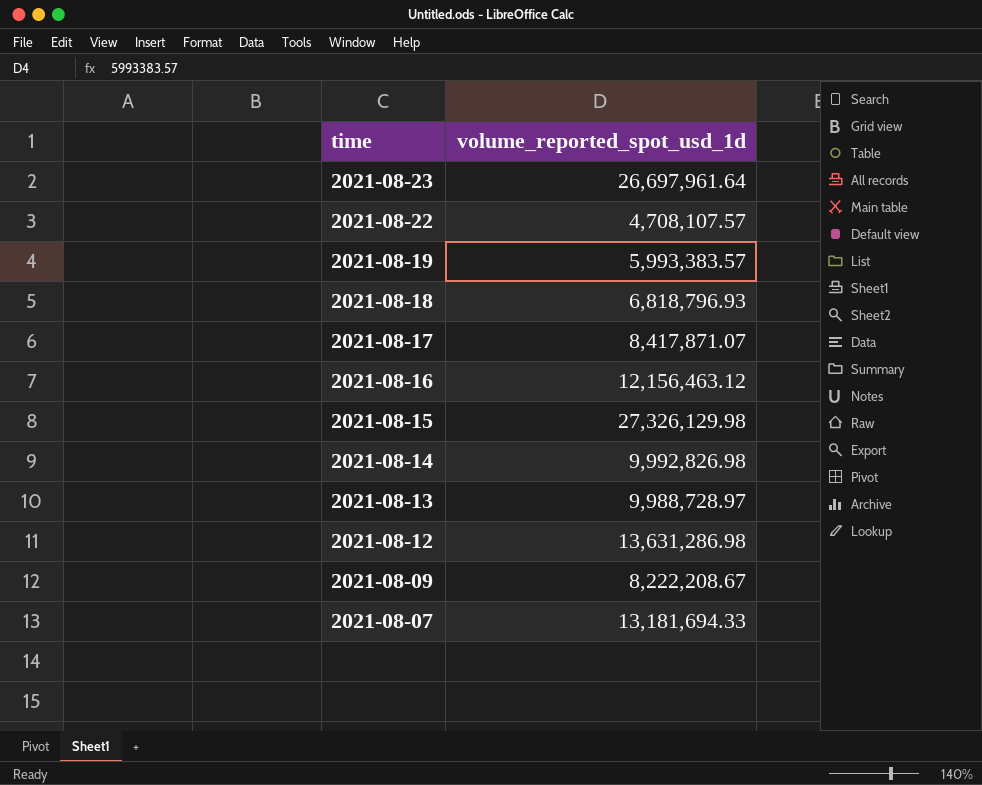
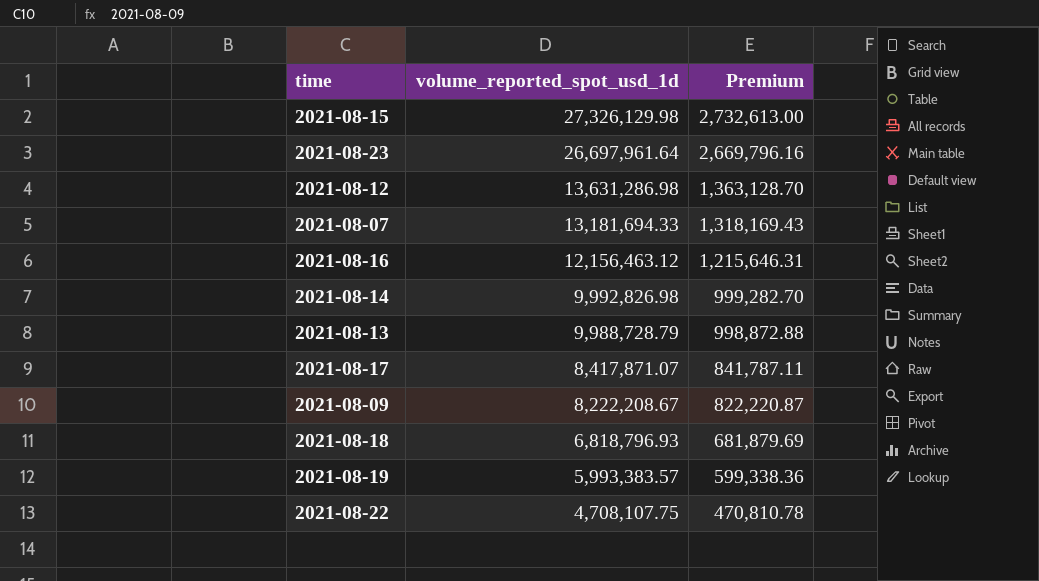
row order: time descending -> volume_reported_spot_usd_1d descending
column Premium | formula: none -> [volume_reported_spot_usd_1d] * 0.1
2021-08-13 | volume_reported_spot_usd_1d: 9,988,728.97 -> 9,988,728.79
2021-08-22 | volume_reported_spot_usd_1d: 4,708,107.57 -> 4,708,107.75

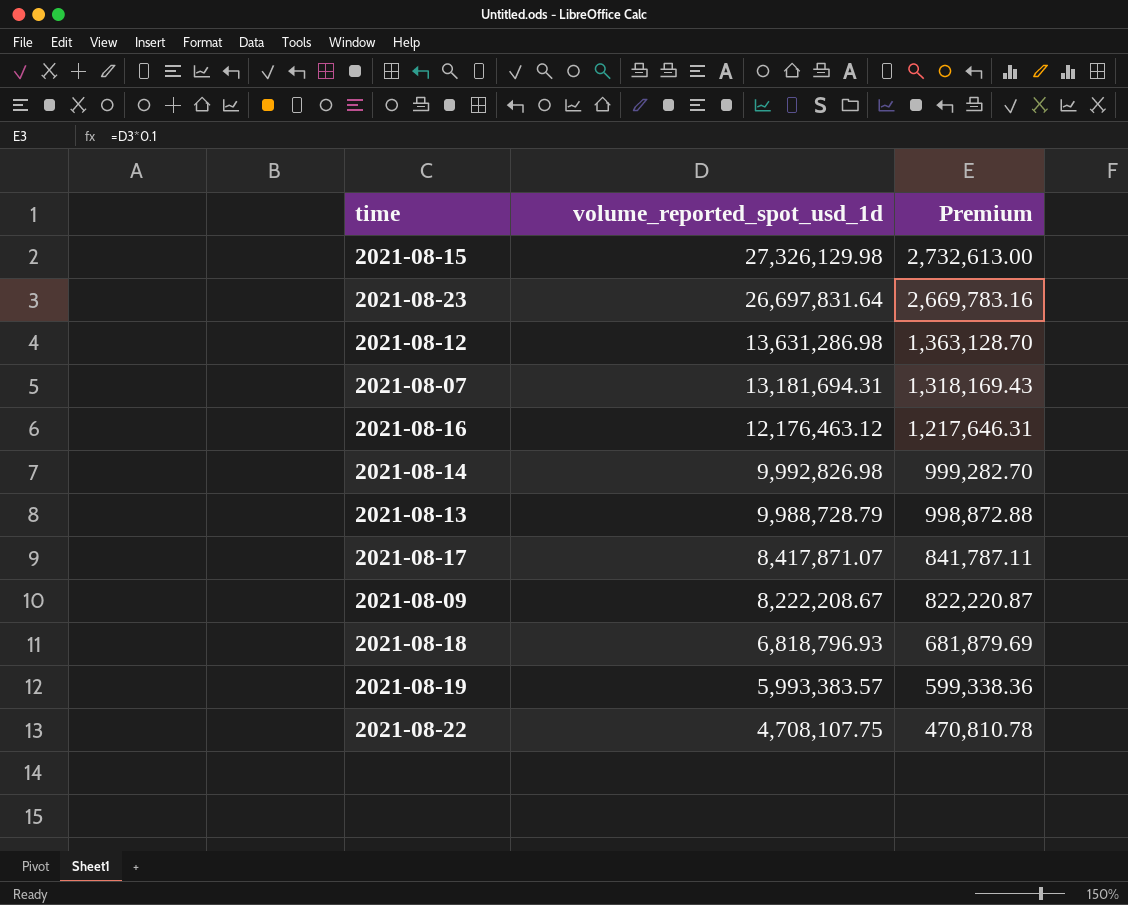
2021-08-23 | volume_reported_spot_usd_1d: 26,697,961.64 -> 26,697,831.64
2021-08-23 | Premium: 2,669,796.16 -> 2,669,783.16
2021-08-07 | volume_reported_spot_usd_1d: 13,181,694.33 -> 13,181,694.31
2021-08-16 | volume_reported_spot_usd_1d: 12,156,463.12 -> 12,176,463.12
2021-08-16 | Premium: 1,215,646.31 -> 1,217,646.31

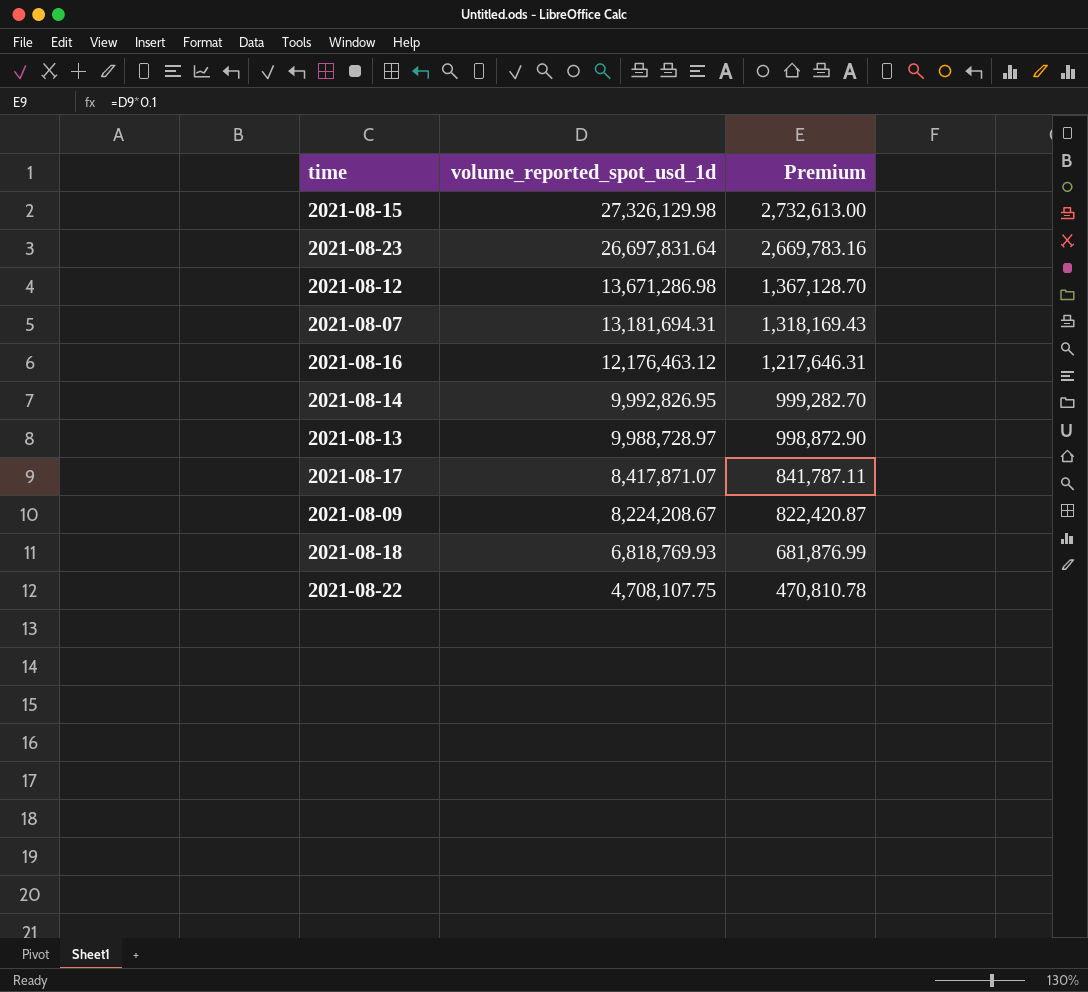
row 2021-08-19: 5,993,383.57 | 599,338.36 -> none
2021-08-12 | volume_reported_spot_usd_1d: 13,631,286.98 -> 13,671,286.98
2021-08-12 | Premium: 1,363,128.70 -> 1,367,128.70
2021-08-14 | volume_reported_spot_usd_1d: 9,992,826.98 -> 9,992,826.95
2021-08-13 | volume_reported_spot_usd_1d: 9,988,728.79 -> 9,988,728.97
2021-08-13 | Premium: 998,872.88 -> 998,872.90
2021-08-09 | volume_reported_spot_usd_1d: 8,222,208.67 -> 8,224,208.67
2021-08-09 | Premium: 822,220.87 -> 822,420.87
2021-08-18 | volume_reported_spot_usd_1d: 6,818,796.93 -> 6,818,769.93
2021-08-18 | Premium: 681,879.69 -> 681,876.99

